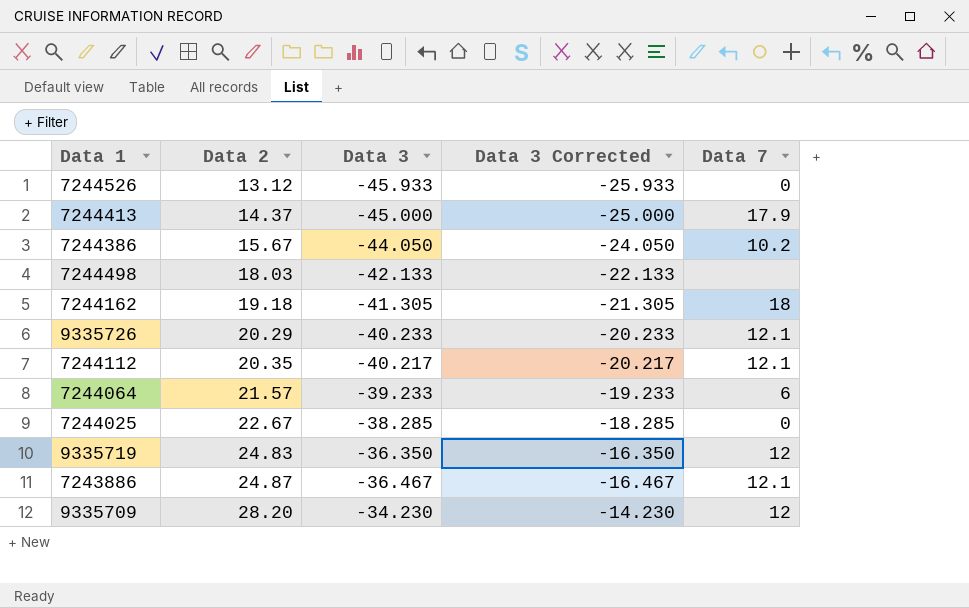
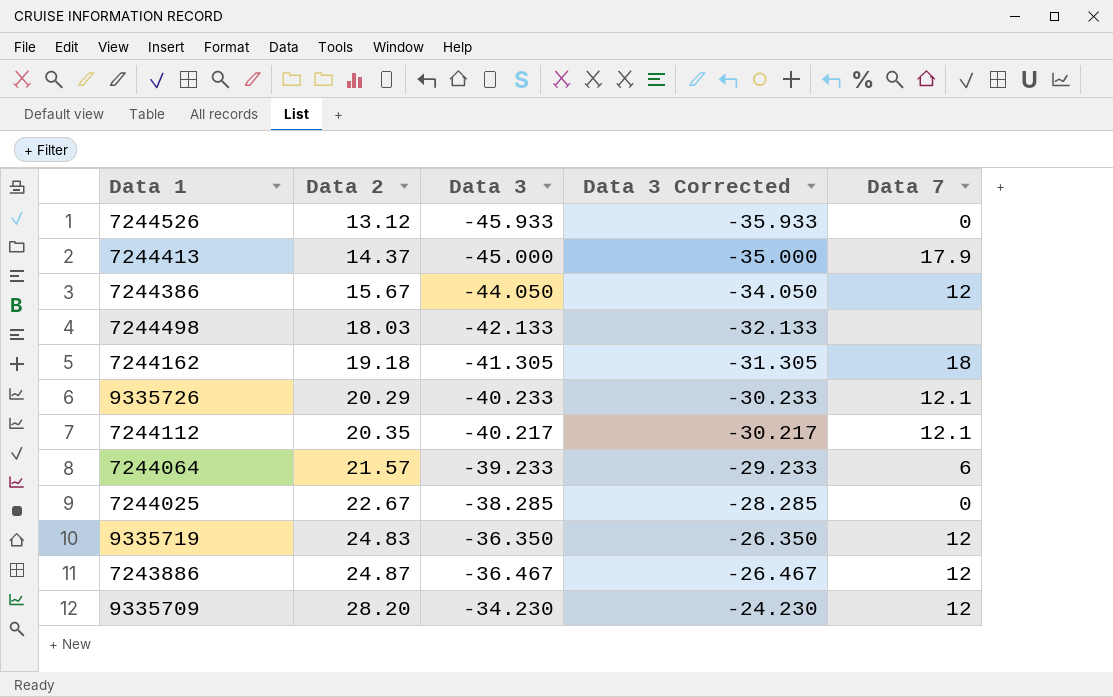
column Data 3 Corrected | formula: [Data 3] + 20 -> [Data 3] + 10
7244386 | Data 7: 10.2 -> 12
7243886 | Data 7: 12.1 -> 12

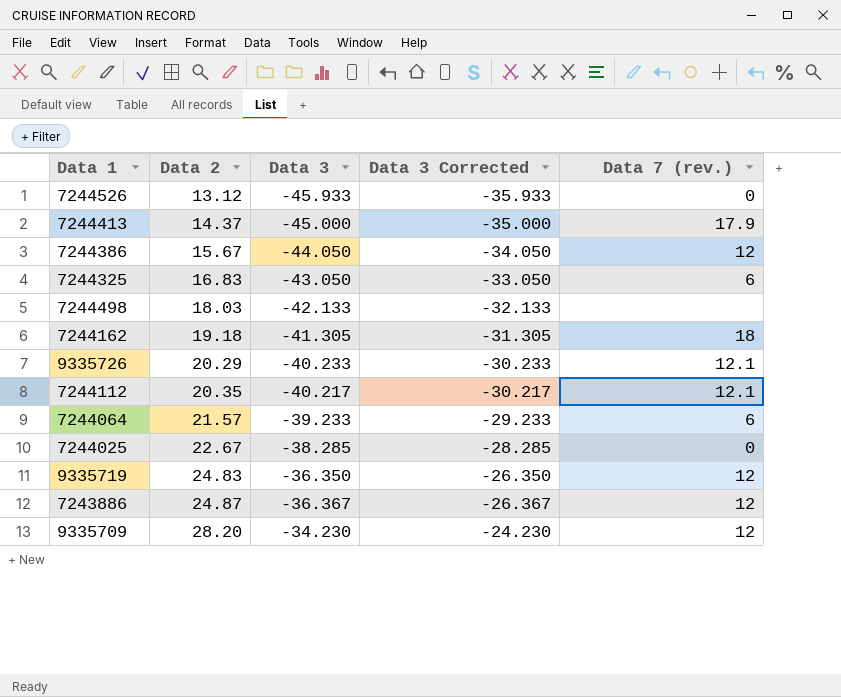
column name: Data 7 -> Data 7 (rev.)
row 7244325: none -> 16.83 | -43.050 | -33.050 | 6
7243886 | Data 3: -36.467 -> -36.367
7243886 | Data 3 Corrected: -26.467 -> -26.367

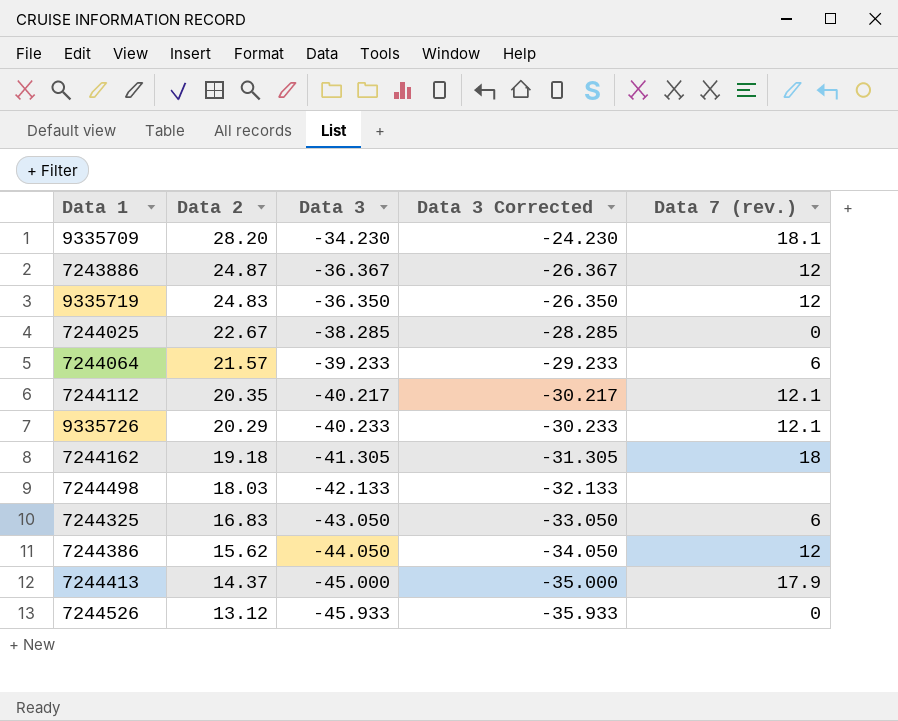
row order: Data 2 ascending -> Data 2 descending
9335709 | Data 7 (rev.): 12 -> 18.1
7244386 | Data 2: 15.67 -> 15.62

